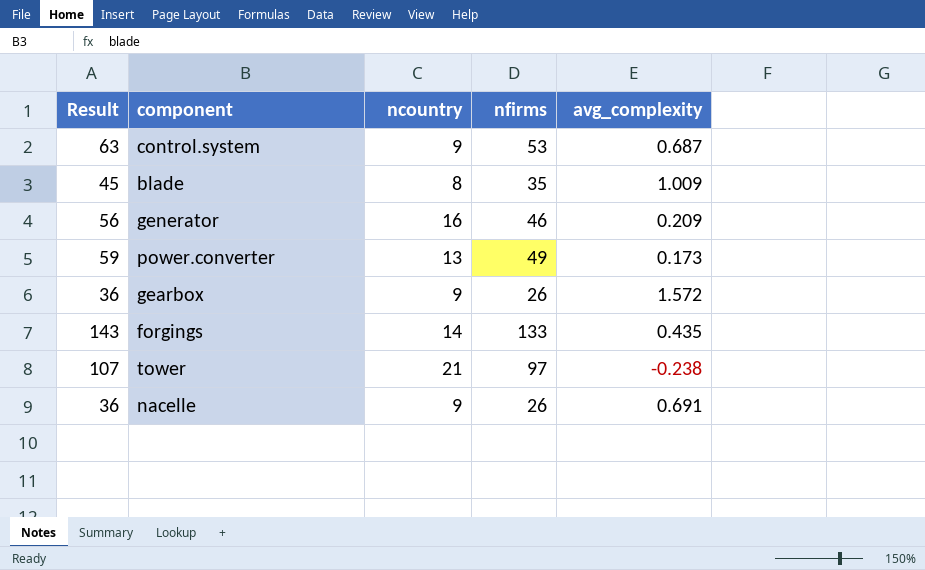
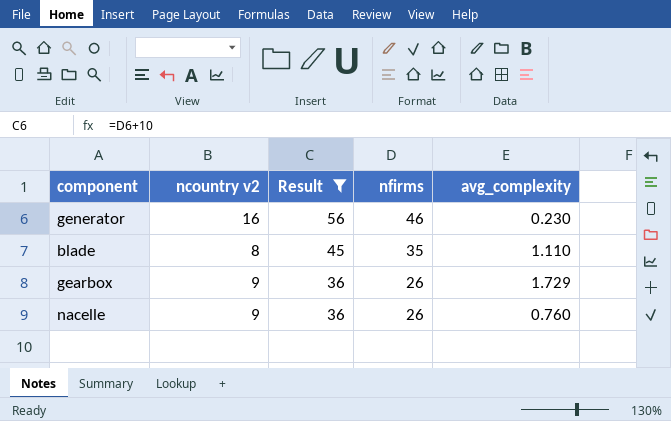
filter: none -> Result <= 56
row order: none -> Result descending
column name: ncountry -> ncountry v2
column Result | position: 1 -> 3
generator | avg_complexity: 0.209 -> 0.230
blade | avg_complexity: 1.009 -> 1.110
gearbox | avg_complexity: 1.572 -> 1.729
nacelle | avg_complexity: 0.691 -> 0.760

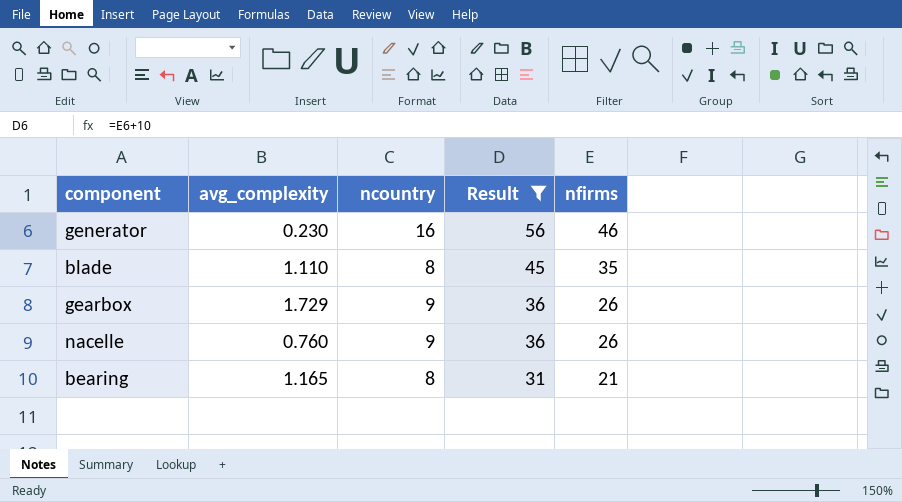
column avg_complexity | position: 5 -> 2
column name: ncountry v2 -> ncountry
row bearing: none -> 1.165 | 8 | 31 | 21

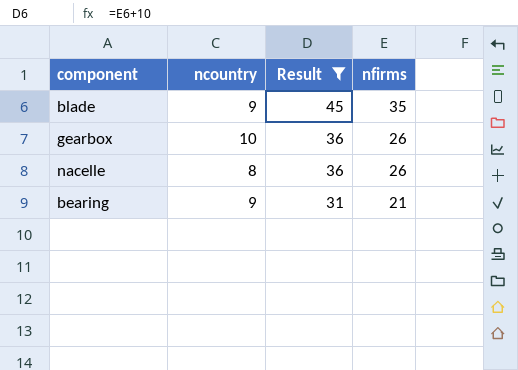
column avg_complexity | position: 2 -> none
row generator: 0.230 | 16 | 56 | 46 -> none
blade | ncountry: 8 -> 9
gearbox | ncountry: 9 -> 10
nacelle | ncountry: 9 -> 8
bearing | ncountry: 8 -> 9

